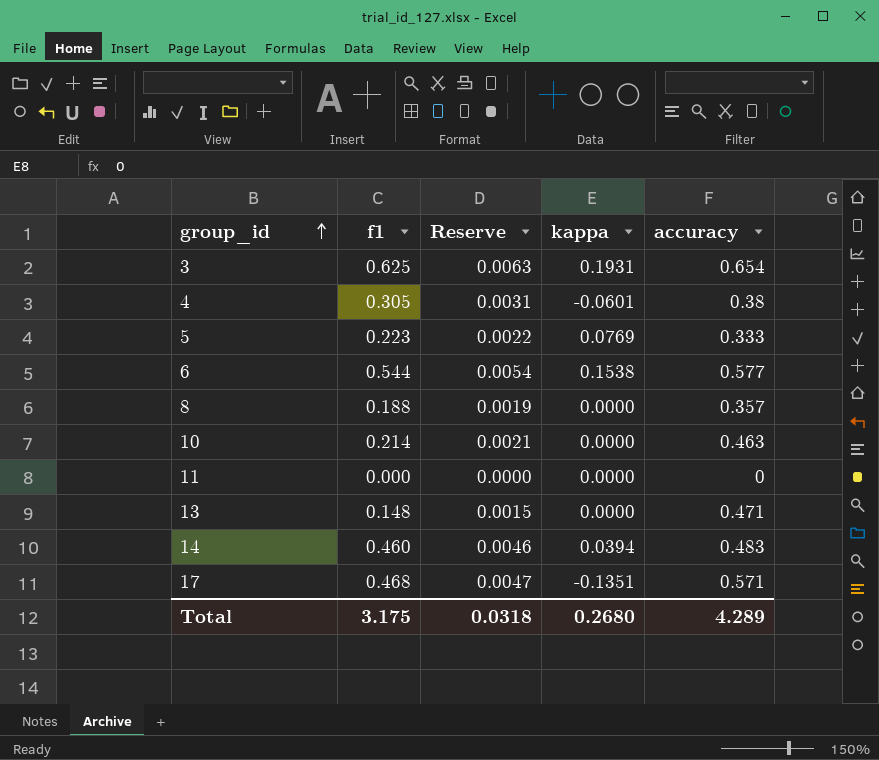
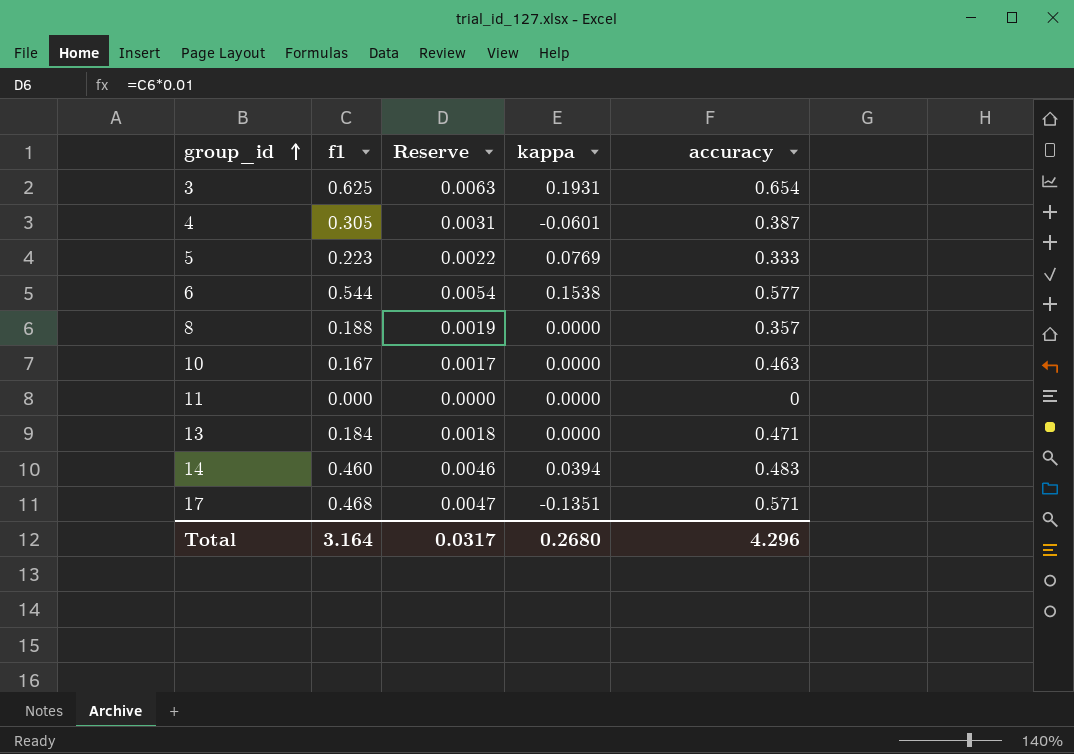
4 | accuracy: 0.38 -> 0.387
10 | f1: 0.214 -> 0.167
10 | Reserve: 0.0021 -> 0.0017
13 | f1: 0.148 -> 0.184
13 | Reserve: 0.0015 -> 0.0018
Total | f1: 3.175 -> 3.164
Total | Reserve: 0.0318 -> 0.0317
Total | accuracy: 4.289 -> 4.296

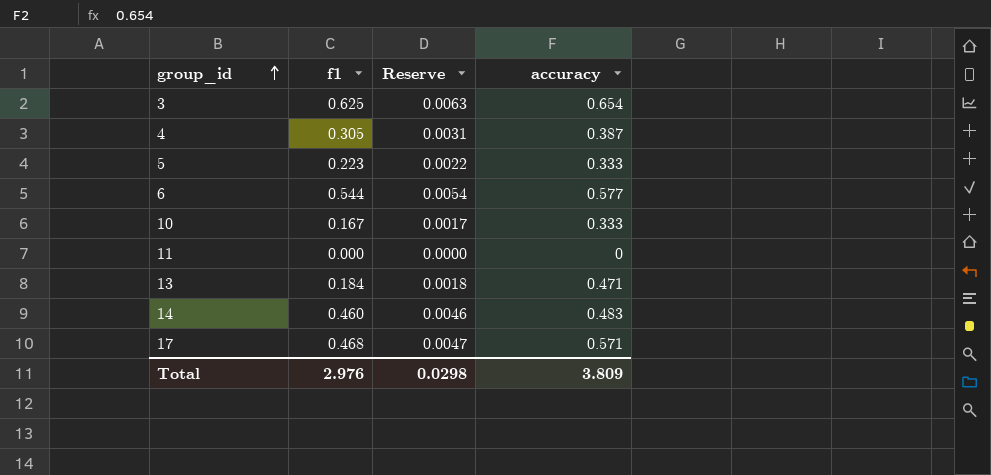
column kappa | position: 4 -> none
row 8: 0.188 | 0.0019 | 0.0000 | 0.357 -> none
10 | accuracy: 0.463 -> 0.333
Total | f1: 3.164 -> 2.976
Total | Reserve: 0.0317 -> 0.0298
Total | accuracy: 4.296 -> 3.809

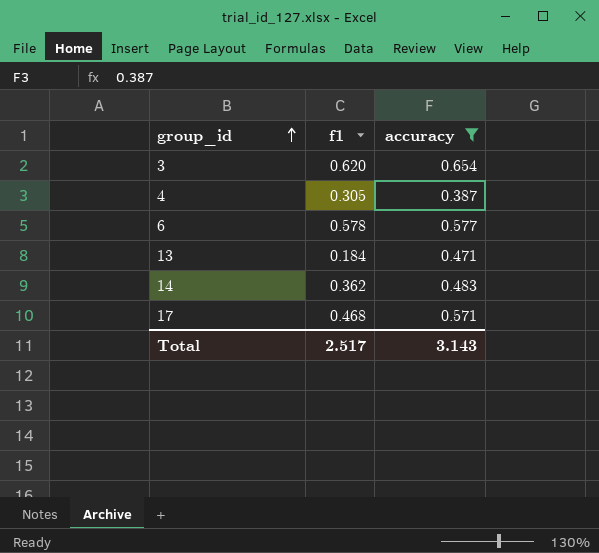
filter: none -> accuracy >= 0.387
column Reserve | formula: [f1] * 0.01 -> none
3 | f1: 0.625 -> 0.620
6 | f1: 0.544 -> 0.578
14 | f1: 0.460 -> 0.362
Total | f1: 2.976 -> 2.517
Total | accuracy: 3.809 -> 3.143

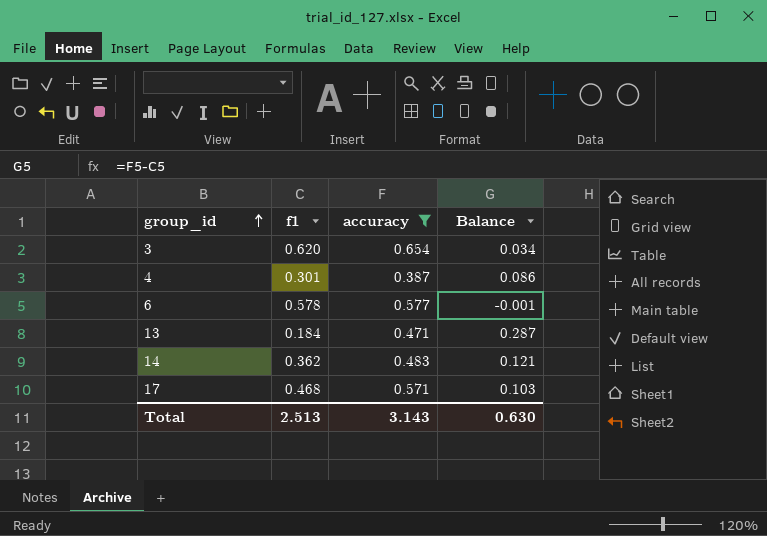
column Balance | formula: none -> [accuracy] - [f1]
4 | f1: 0.305 -> 0.301
Total | f1: 2.517 -> 2.513

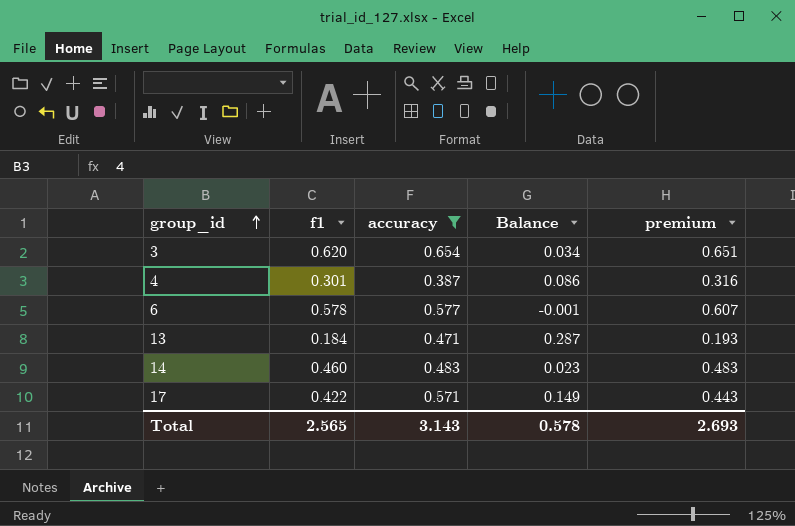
column premium | formula: none -> [f1] * 1.05
14 | f1: 0.362 -> 0.460
14 | Balance: 0.121 -> 0.023
17 | f1: 0.468 -> 0.422
17 | Balance: 0.103 -> 0.149
Total | f1: 2.513 -> 2.565
Total | Balance: 0.630 -> 0.578

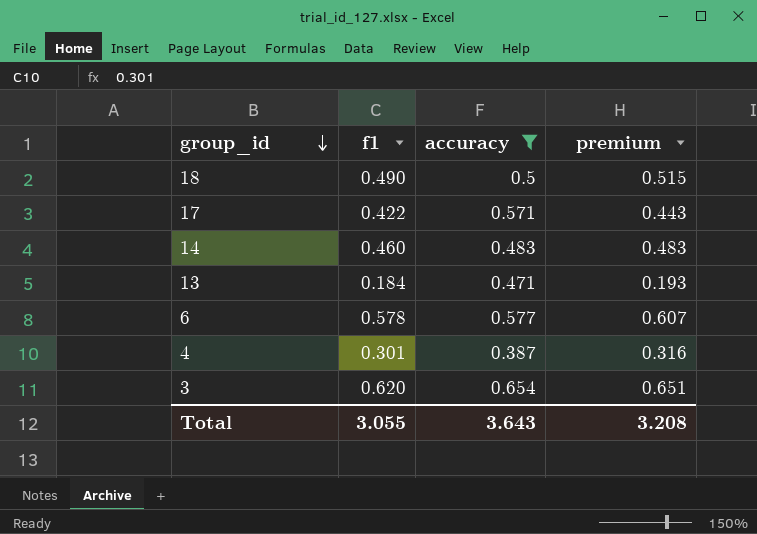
row order: group_id ascending -> group_id descending
column Balance | formula: [accuracy] - [f1] -> none
row 18: none -> 0.490 | 0.5 | 0.515
Total | f1: 2.565 -> 3.055
Total | accuracy: 3.143 -> 3.643
Total | premium: 2.693 -> 3.208

